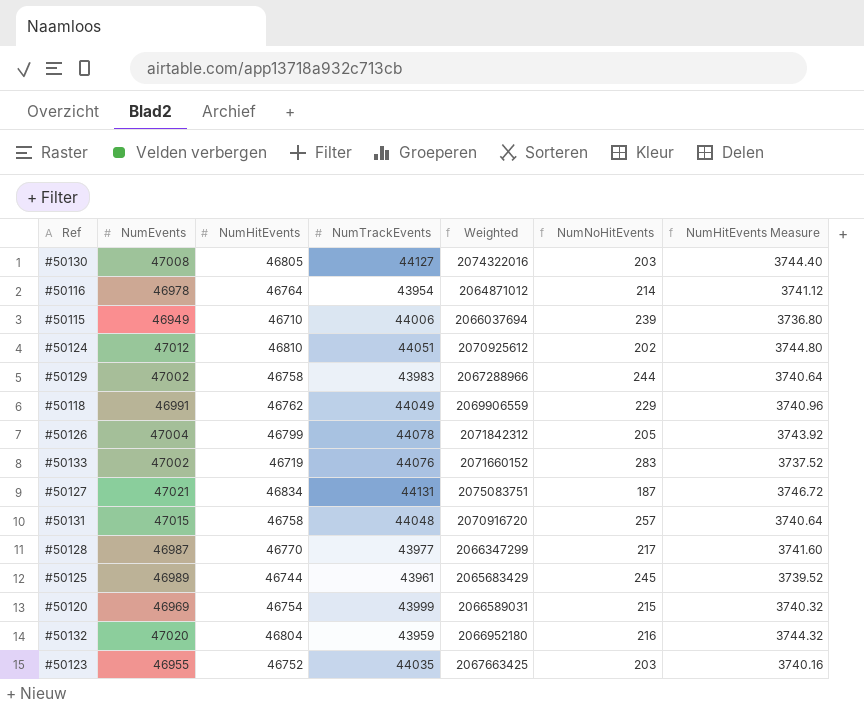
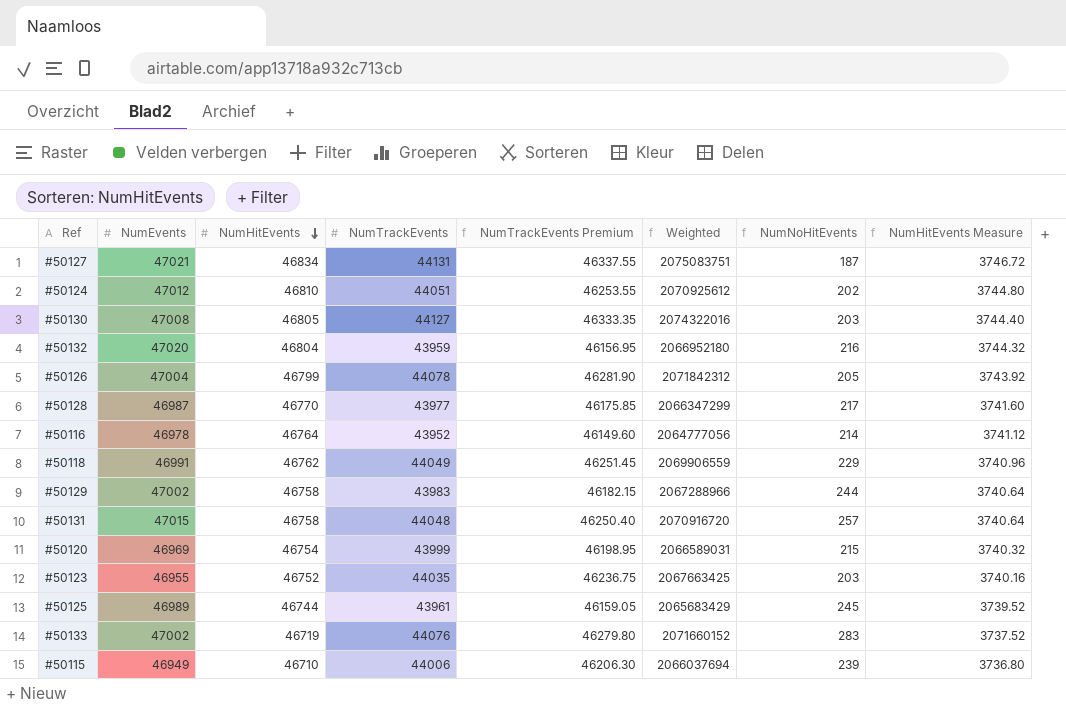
row order: none -> NumHitEvents descending
column NumTrackEvents Premium | formula: none -> [NumTrackEvents] * 1.05
#50116 | NumTrackEvents: 43954 -> 43952
#50116 | Weighted: 2064871012 -> 2064777056

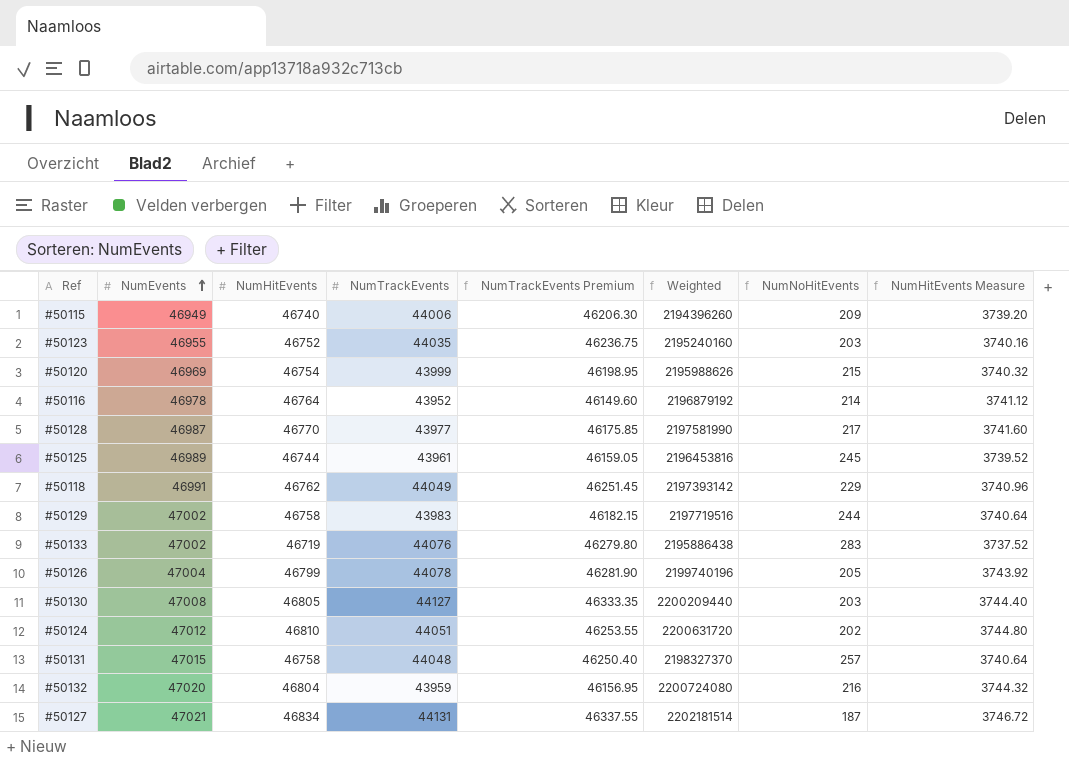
row order: NumHitEvents descending -> NumEvents ascending
column Weighted | formula: [NumEvents] * [NumTrackEvents] -> [NumEvents] * [NumHitEvents]
#50115 | NumHitEvents: 46710 -> 46740
#50115 | NumNoHitEvents: 239 -> 209
#50115 | NumHitEvents Measure: 3736.80 -> 3739.20

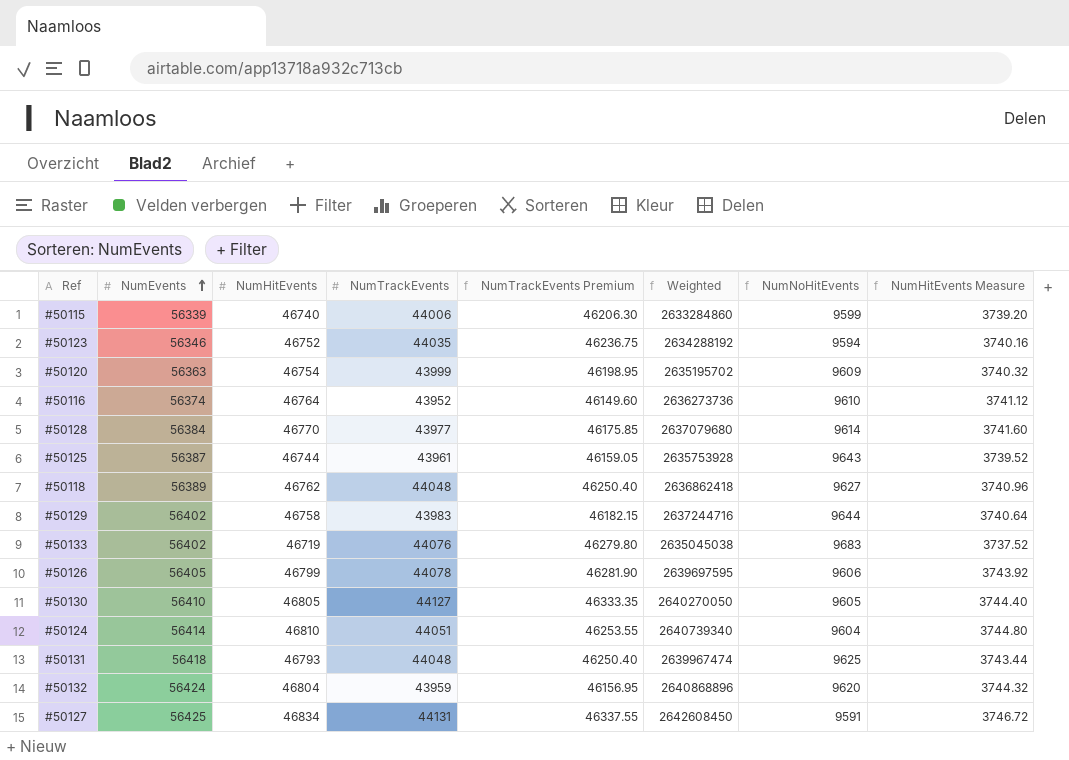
#50115 | NumEvents: 46949 -> 56339
#50115 | Weighted: 2194396260 -> 2633284860
#50115 | NumNoHitEvents: 209 -> 9599
#50123 | NumEvents: 46955 -> 56346
#50123 | Weighted: 2195240160 -> 2634288192
#50123 | NumNoHitEvents: 203 -> 9594
#50120 | NumEvents: 46969 -> 56363
#50120 | Weighted: 2195988626 -> 2635195702
#50120 | NumNoHitEvents: 215 -> 9609
#50116 | NumEvents: 46978 -> 56374
#50116 | Weighted: 2196879192 -> 2636273736
#50116 | NumNoHitEvents: 214 -> 9610
#50128 | NumEvents: 46987 -> 56384
#50128 | Weighted: 2197581990 -> 2637079680
#50128 | NumNoHitEvents: 217 -> 9614
#50125 | NumEvents: 46989 -> 56387
#50125 | Weighted: 2196453816 -> 2635753928
#50125 | NumNoHitEvents: 245 -> 9643
#50118 | NumEvents: 46991 -> 56389
#50118 | NumTrackEvents: 44049 -> 44048
#50118 | NumTrackEvents Premium: 46251.45 -> 46250.40
#50118 | Weighted: 2197393142 -> 2636862418
#50118 | NumNoHitEvents: 229 -> 9627
#50129 | NumEvents: 47002 -> 56402
#50129 | Weighted: 2197719516 -> 2637244716
#50129 | NumNoHitEvents: 244 -> 9644
#50133 | NumEvents: 47002 -> 56402
#50133 | Weighted: 2195886438 -> 2635045038
#50133 | NumNoHitEvents: 283 -> 9683
#50126 | NumEvents: 47004 -> 56405
#50126 | Weighted: 2199740196 -> 2639697595
#50126 | NumNoHitEvents: 205 -> 9606
#50130 | NumEvents: 47008 -> 56410
#50130 | Weighted: 2200209440 -> 2640270050
#50130 | NumNoHitEvents: 203 -> 9605
#50124 | NumEvents: 47012 -> 56414
#50124 | Weighted: 2200631720 -> 2640739340
#50124 | NumNoHitEvents: 202 -> 9604
#50131 | NumEvents: 47015 -> 56418
#50131 | NumHitEvents: 46758 -> 46793
#50131 | Weighted: 2198327370 -> 2639967474
#50131 | NumNoHitEvents: 257 -> 9625
#50131 | NumHitEvents Measure: 3740.64 -> 3743.44
#50132 | NumEvents: 47020 -> 56424
#50132 | Weighted: 2200724080 -> 2640868896
#50132 | NumNoHitEvents: 216 -> 9620
#50127 | NumEvents: 47021 -> 56425
#50127 | Weighted: 2202181514 -> 2642608450
#50127 | NumNoHitEvents: 187 -> 9591

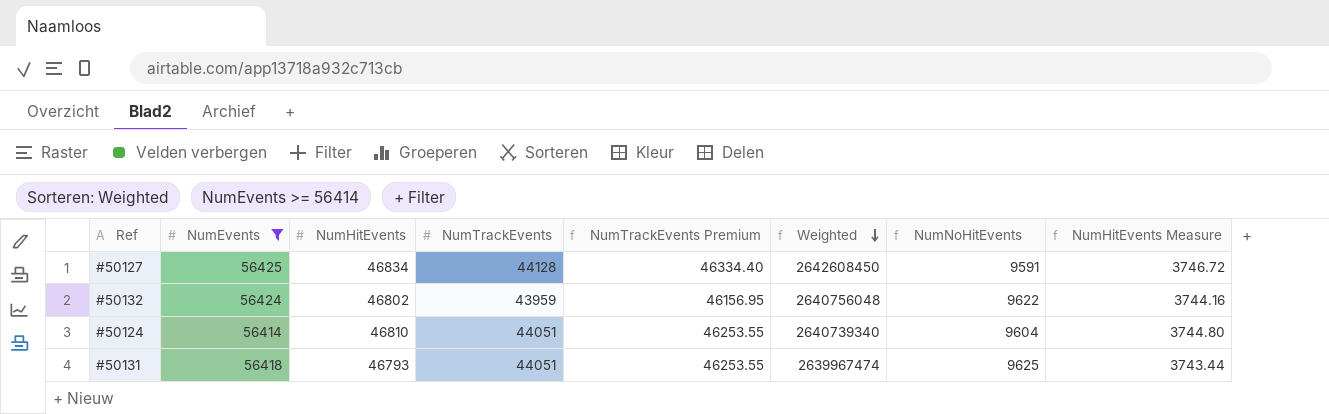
filter: none -> NumEvents >= 56414
row order: NumEvents ascending -> Weighted descending
#50127 | NumTrackEvents: 44131 -> 44128
#50127 | NumTrackEvents Premium: 46337.55 -> 46334.40
#50132 | NumHitEvents: 46804 -> 46802
#50132 | Weighted: 2640868896 -> 2640756048
#50132 | NumNoHitEvents: 9620 -> 9622
#50132 | NumHitEvents Measure: 3744.32 -> 3744.16
#50131 | NumTrackEvents: 44048 -> 44051
#50131 | NumTrackEvents Premium: 46250.40 -> 46253.55

